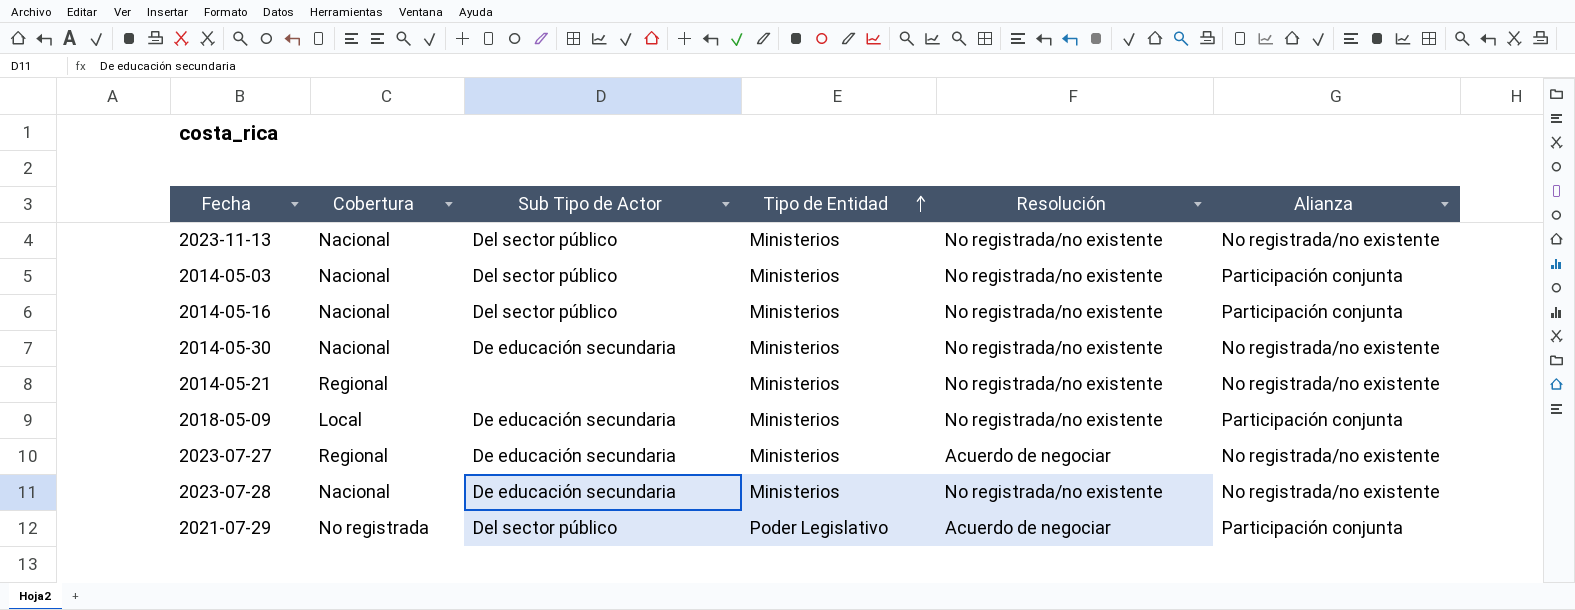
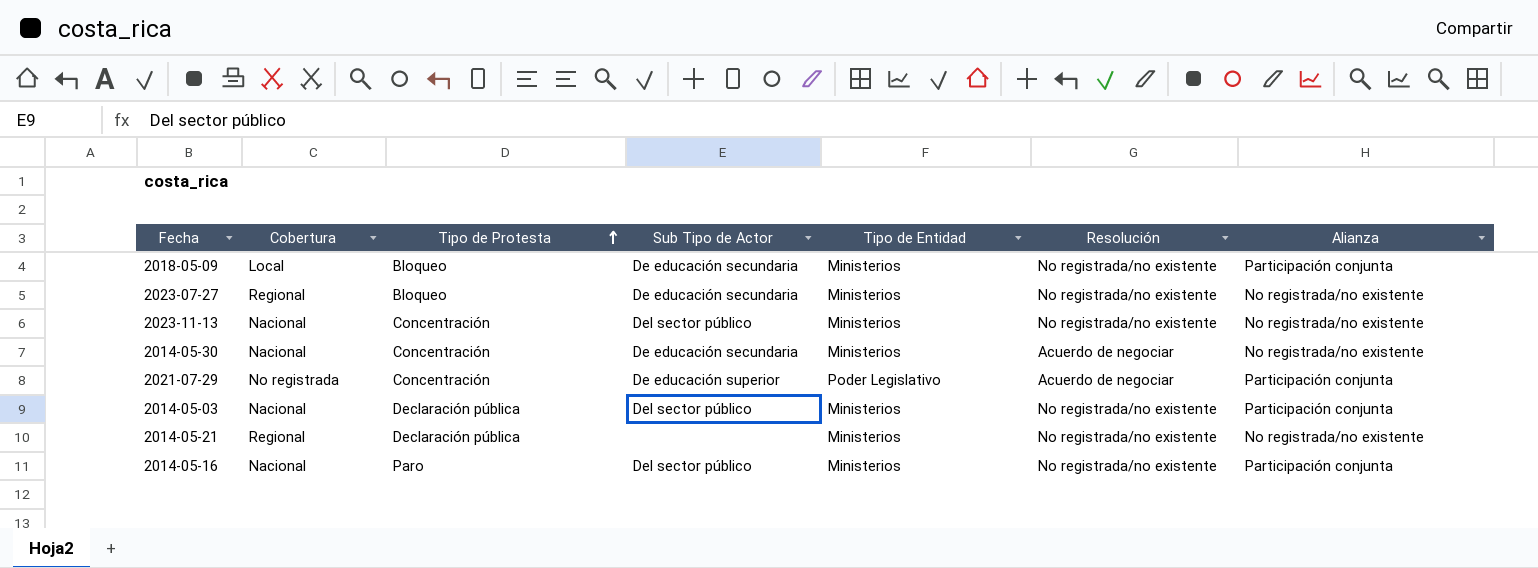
row order: Tipo de Entidad ascending -> Tipo de Protesta ascending
column Tipo de Protesta | position: none -> 3
row 2023-07-28: Nacional | De educación secundaria | Ministerios | No registrada/no existente | No registrada/no existente -> none
2023-07-27 | Resolución: Acuerdo de negociar -> No registrada/no existente
2014-05-30 | Resolución: No registrada/no existente -> Acuerdo de negociar
2021-07-29 | Sub Tipo de Actor: Del sector público -> De educación superior

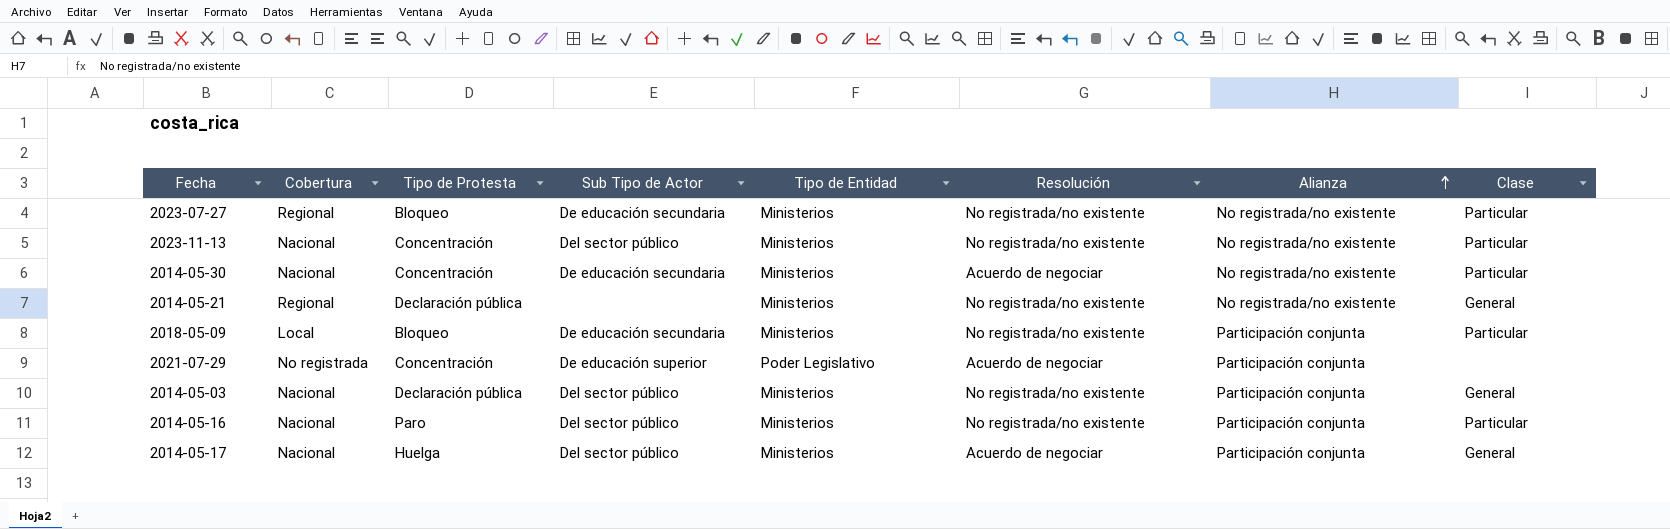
row order: Tipo de Protesta ascending -> Alianza ascending
column Clase | position: none -> 8
row 2014-05-17: none -> Nacional | Huelga | Del sector público | Ministerios | Acuerdo de negociar | Participación conjunta | General

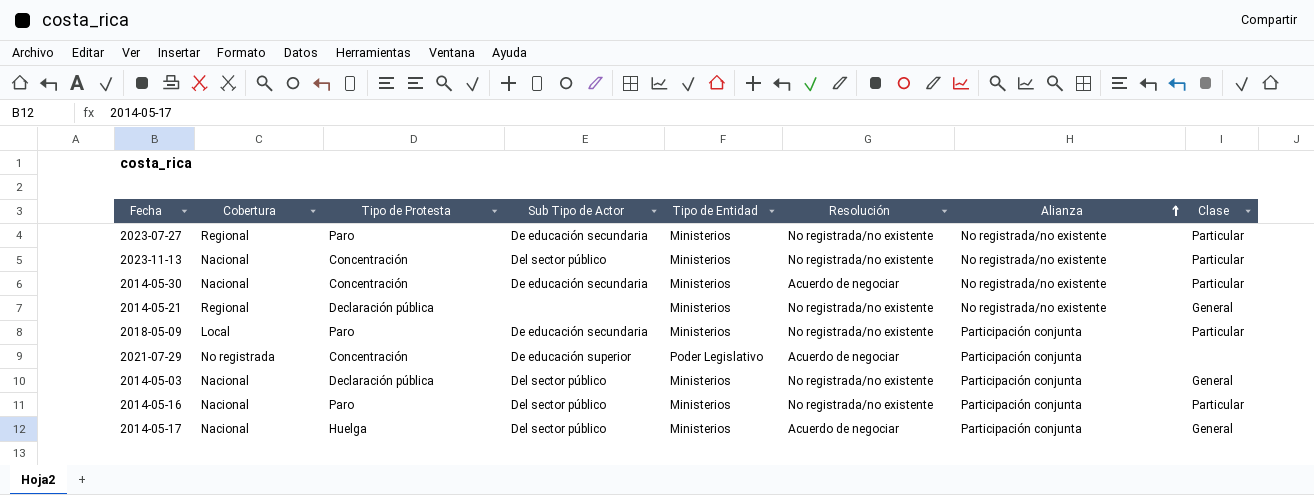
2023-07-27 | Tipo de Protesta: Bloqueo -> Paro
2018-05-09 | Tipo de Protesta: Bloqueo -> Paro

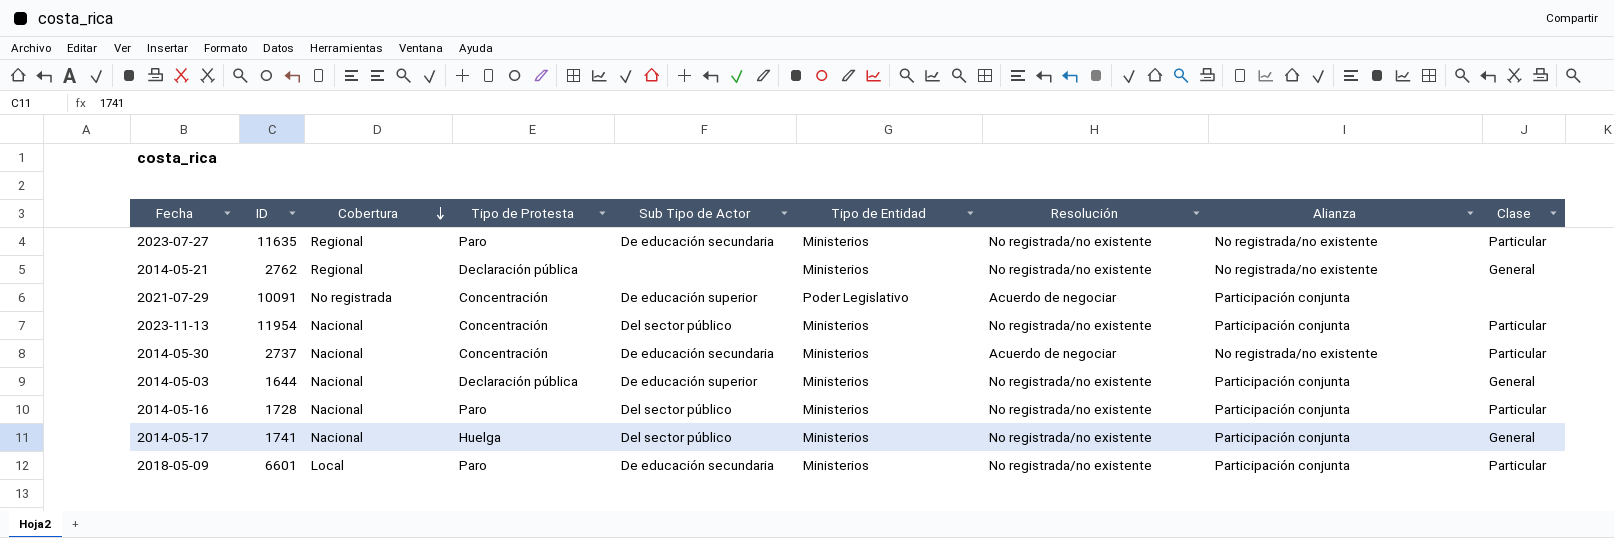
row order: Alianza ascending -> Cobertura descending
column ID | position: none -> 2
2023-11-13 | Alianza: No registrada/no existente -> Participación conjunta
2014-05-03 | Sub Tipo de Actor: Del sector público -> De educación superior
2014-05-17 | Resolución: Acuerdo de negociar -> No registrada/no existente

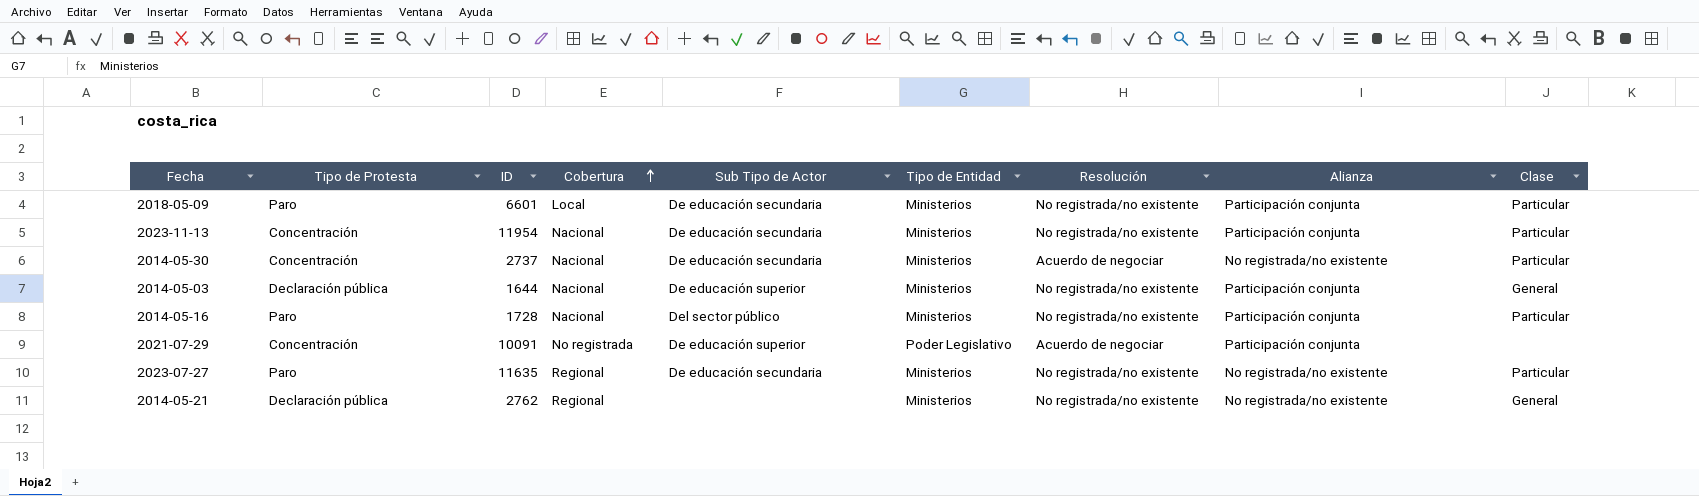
row order: Cobertura descending -> Cobertura ascending
column Tipo de Protesta | position: 4 -> 2
row 2014-05-17: 1741 | Nacional | Huelga | Del sector público | Ministerios | No registrada/no existente | Participación conjunta | General -> none
2023-11-13 | Sub Tipo de Actor: Del sector público -> De educación secundaria

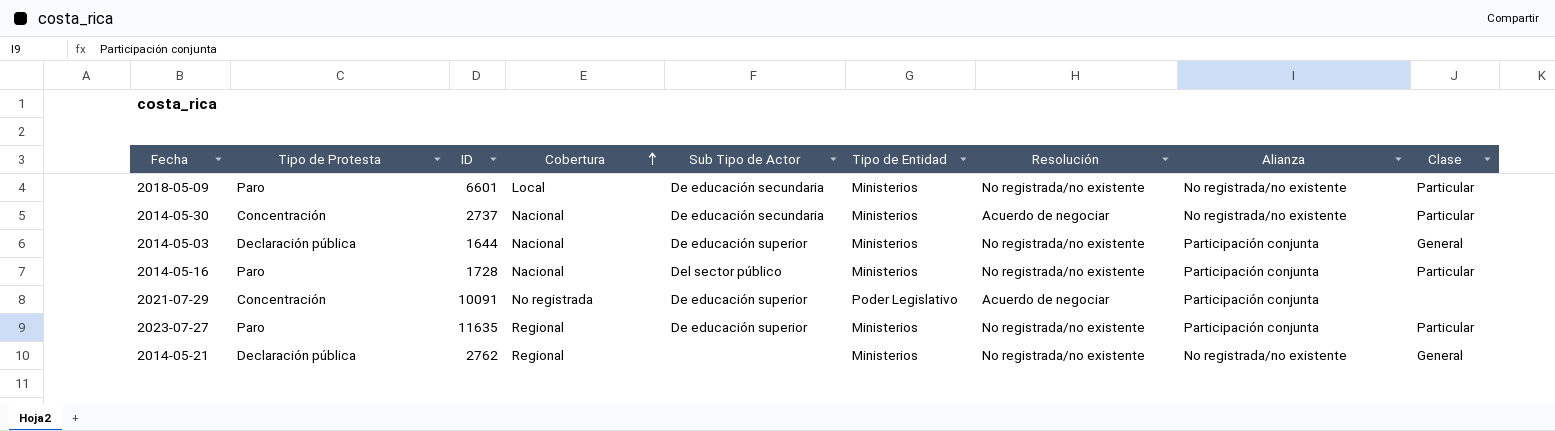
row 2023-11-13: Concentración | 11954 | Nacional | De educación secundaria | Ministerios | No registrada/no existente | Participación conjunta | Particular -> none
2018-05-09 | Alianza: Participación conjunta -> No registrada/no existente
2023-07-27 | Sub Tipo de Actor: De educación secundaria -> De educación superior
2023-07-27 | Alianza: No registrada/no existente -> Participación conjunta

